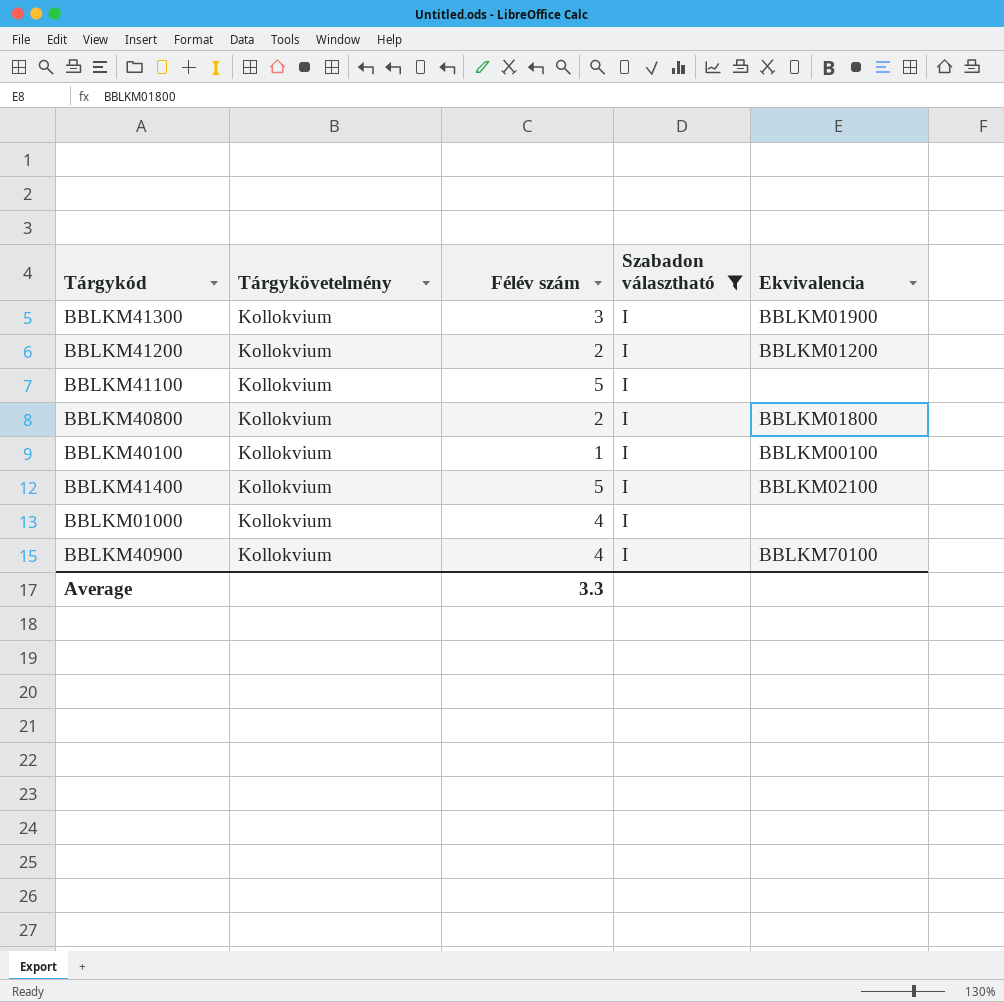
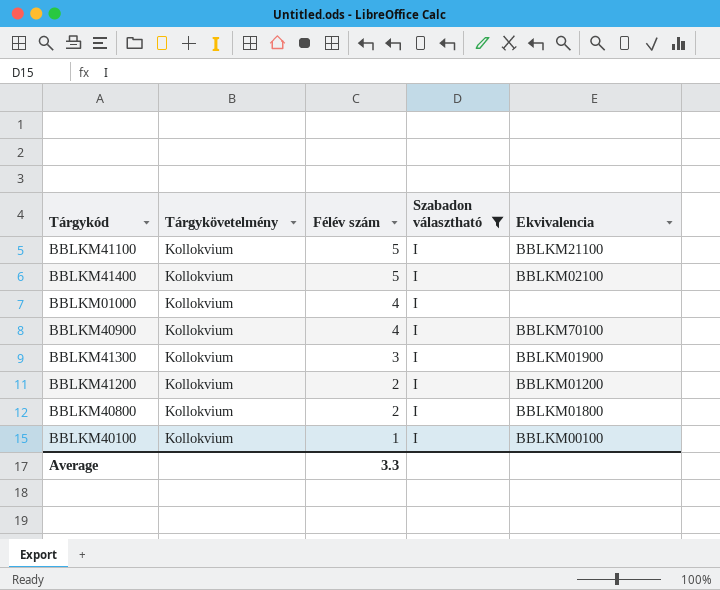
row order: none -> Félév szám descending
BBLKM41100 | Ekvivalencia: none -> BBLKM21100

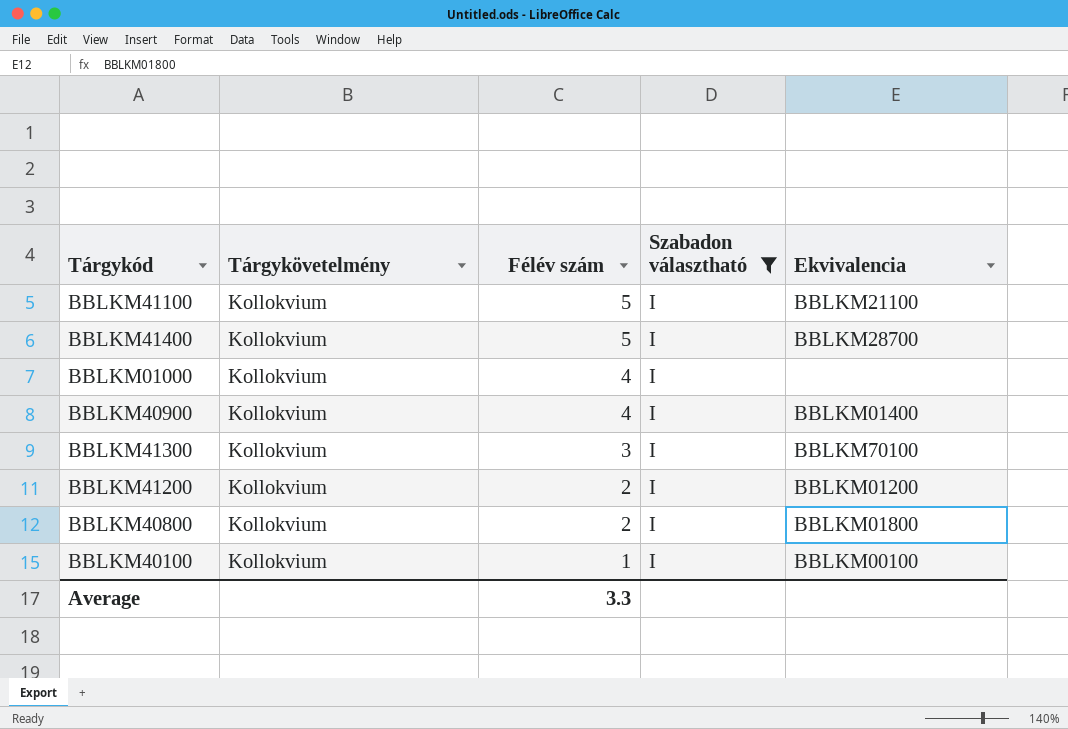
BBLKM41400 | Ekvivalencia: BBLKM02100 -> BBLKM28700
BBLKM40900 | Ekvivalencia: BBLKM70100 -> BBLKM01400
BBLKM41300 | Ekvivalencia: BBLKM01900 -> BBLKM70100

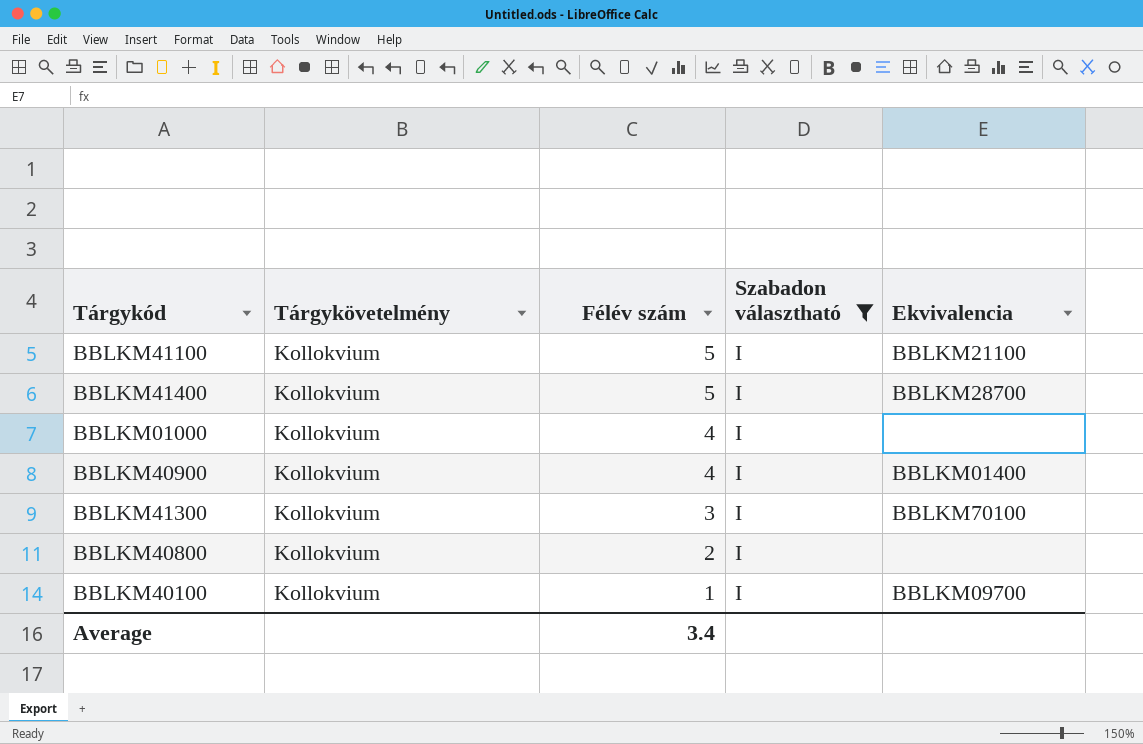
row BBLKM41200: Kollokvium | 2 | I | BBLKM01200 -> none
BBLKM40800 | Ekvivalencia: BBLKM01800 -> none
BBLKM40100 | Ekvivalencia: BBLKM00100 -> BBLKM09700
Average | Félév szám: 3.3 -> 3.4

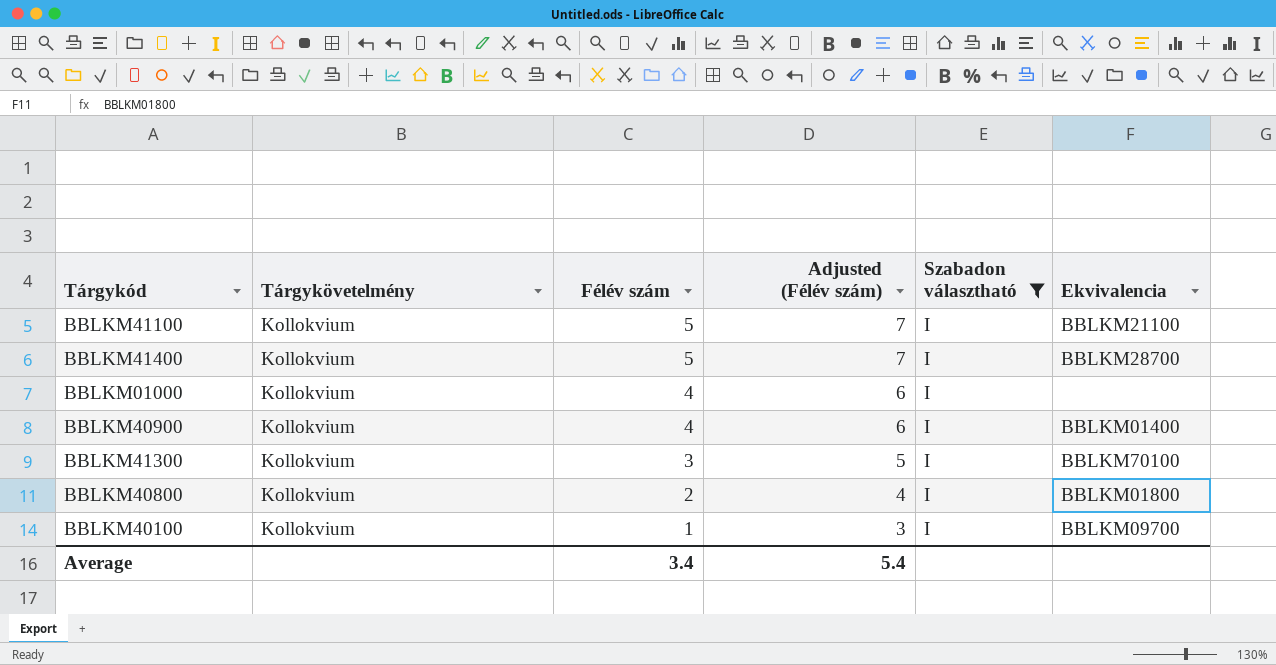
column Adjusted (Félév szám) | formula: none -> [Félév szám] + 2
BBLKM40800 | Ekvivalencia: none -> BBLKM01800

